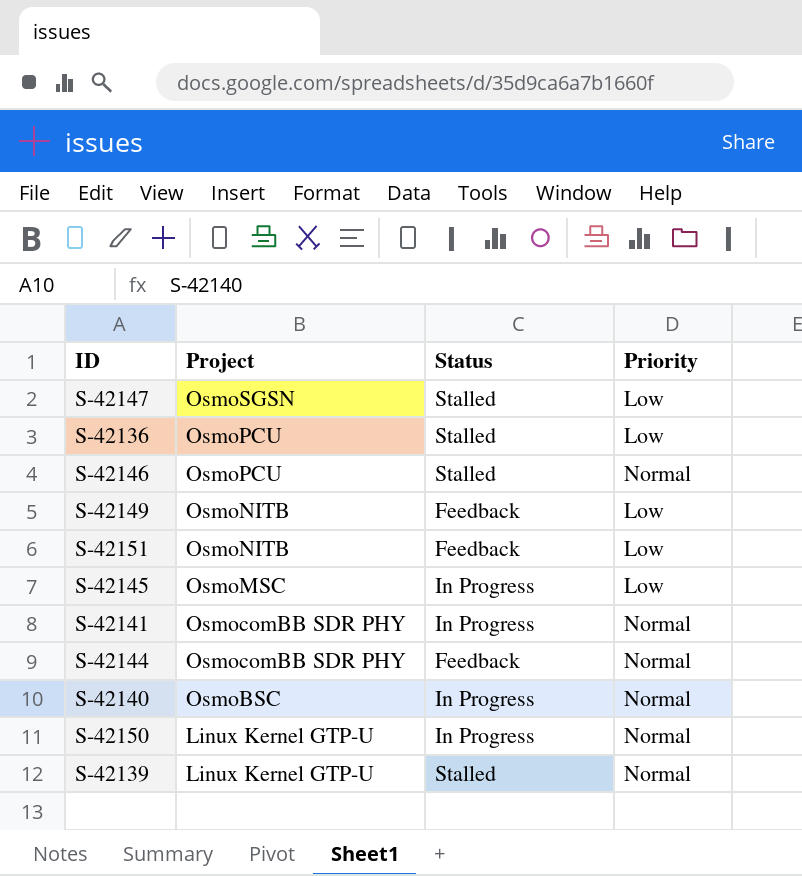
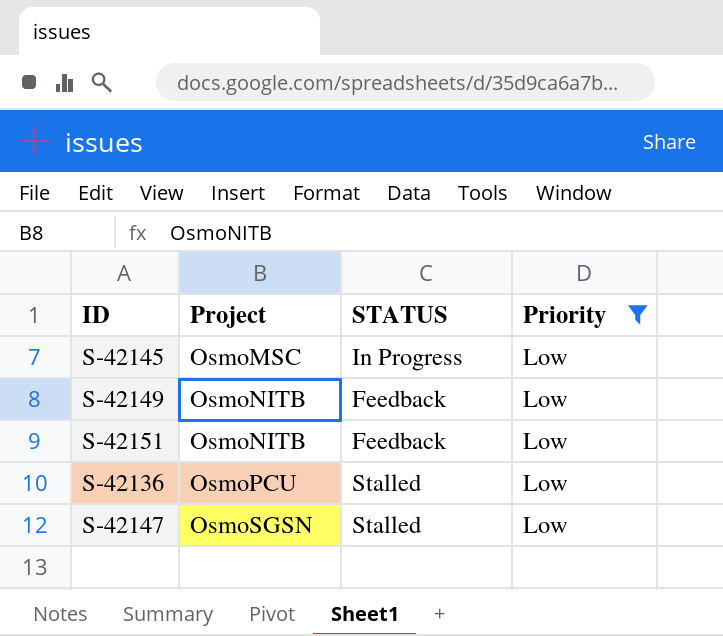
filter: none -> Priority = Low
row order: Project descending -> Project ascending
column name: Status -> STATUS

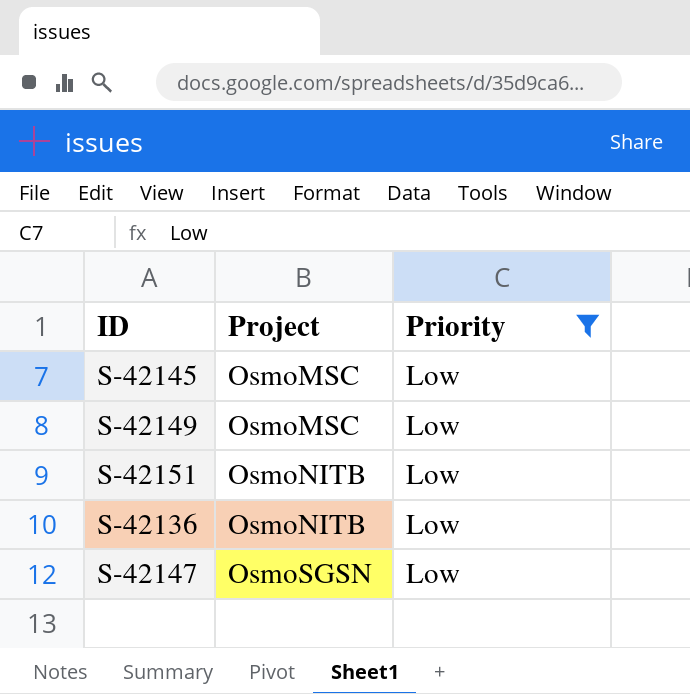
column STATUS | position: 3 -> none
S-42149 | Project: OsmoNITB -> OsmoMSC
S-42136 | Project: OsmoPCU -> OsmoNITB

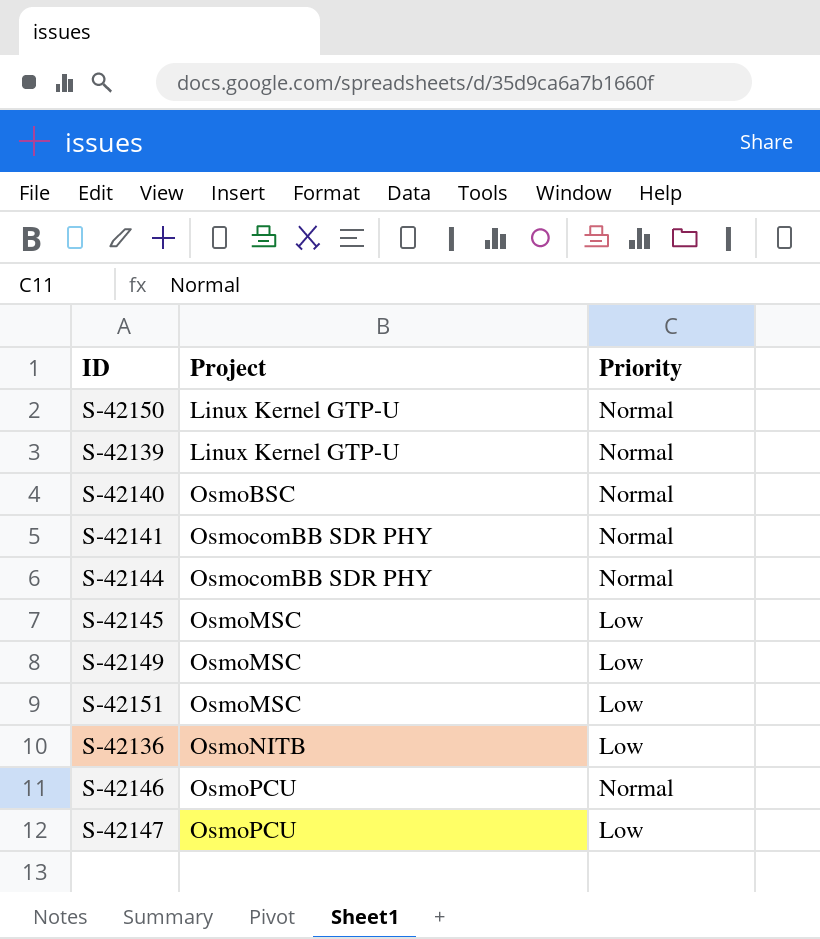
filter: Priority = Low -> none
S-42151 | Project: OsmoNITB -> OsmoMSC
S-42147 | Project: OsmoSGSN -> OsmoPCU

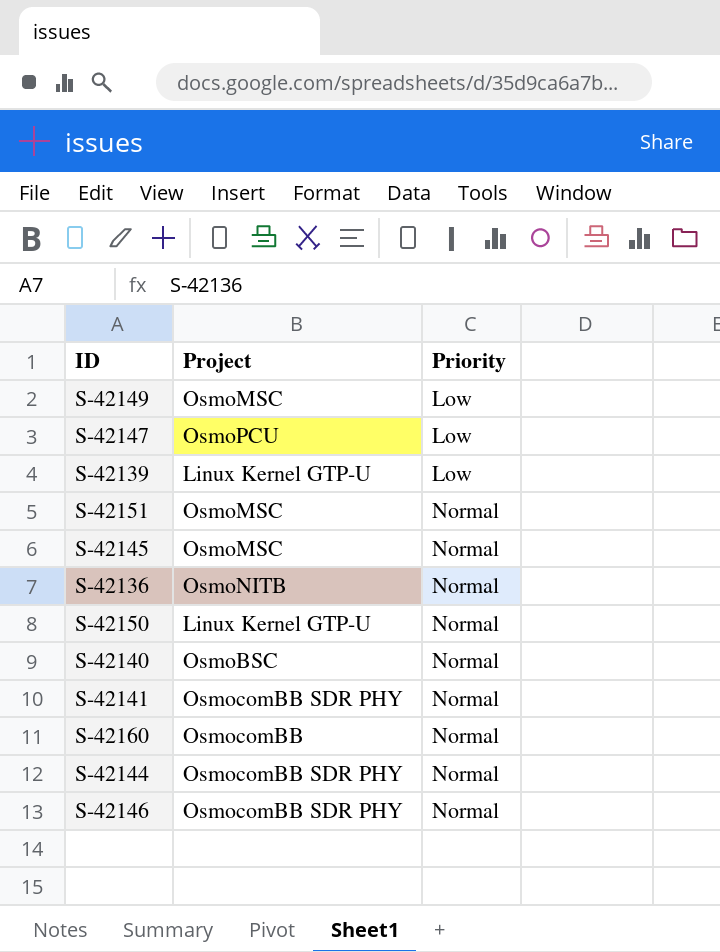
row order: Project ascending -> Priority ascending
S-42139 | Priority: Normal -> Low
S-42151 | Priority: Low -> Normal
S-42145 | Priority: Low -> Normal
S-42136 | Priority: Low -> Normal
row S-42160: none -> OsmocomBB | Normal
S-42146 | Project: OsmoPCU -> OsmocomBB SDR PHY

